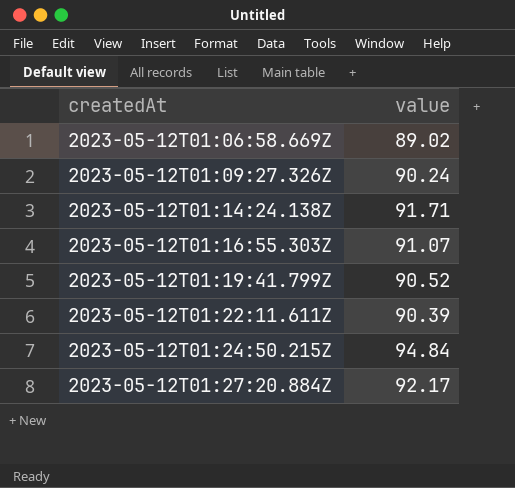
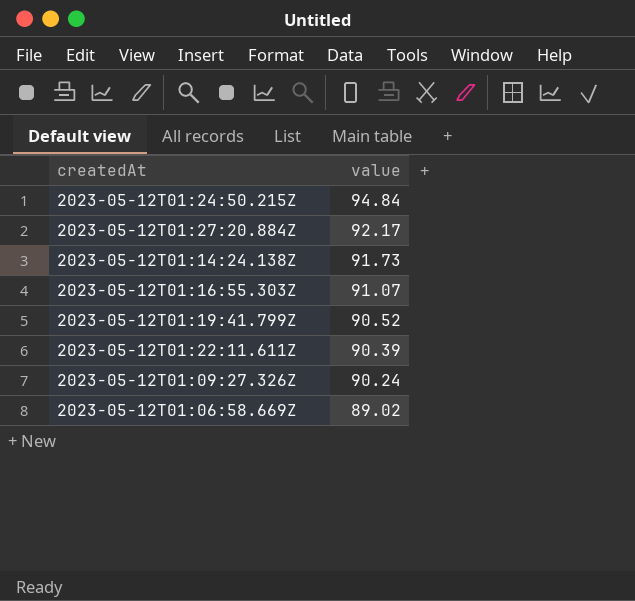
row order: createdAt ascending -> value descending
2023-05-12T01:14:24.138Z | value: 91.71 -> 91.73

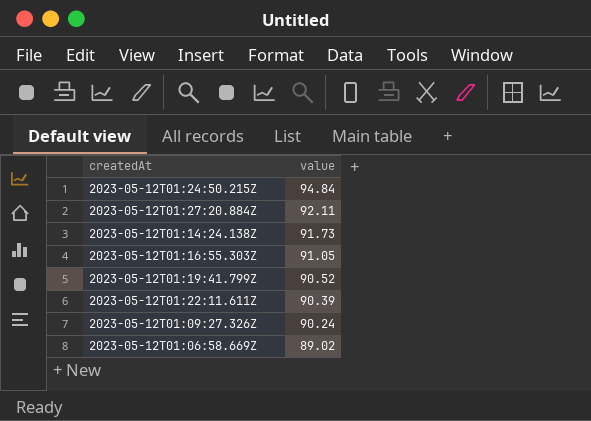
2023-05-12T01:27:20.884Z | value: 92.17 -> 92.11
2023-05-12T01:16:55.303Z | value: 91.07 -> 91.05

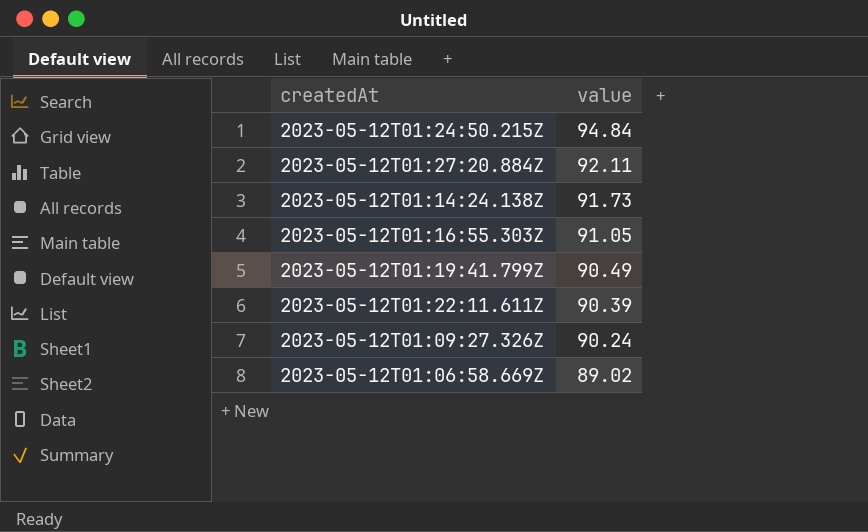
2023-05-12T01:19:41.799Z | value: 90.52 -> 90.49

